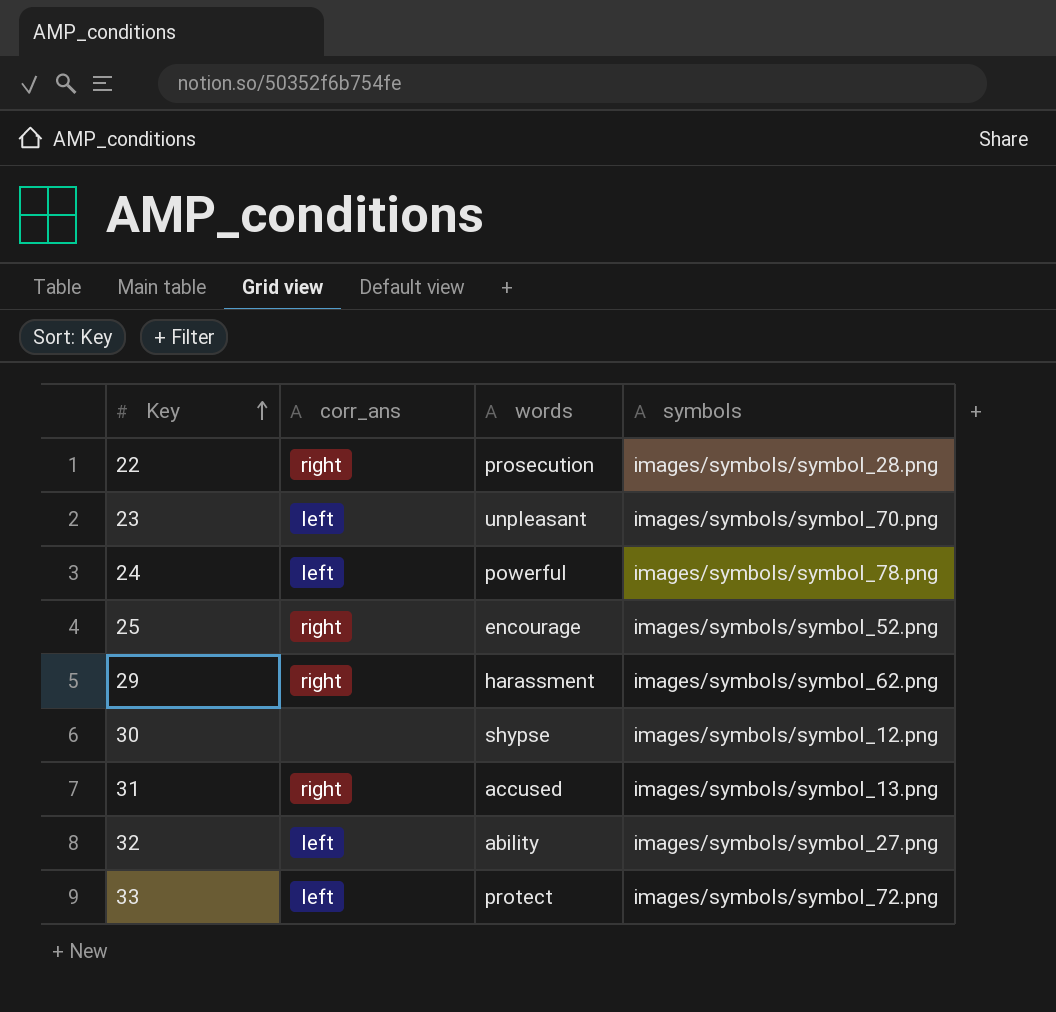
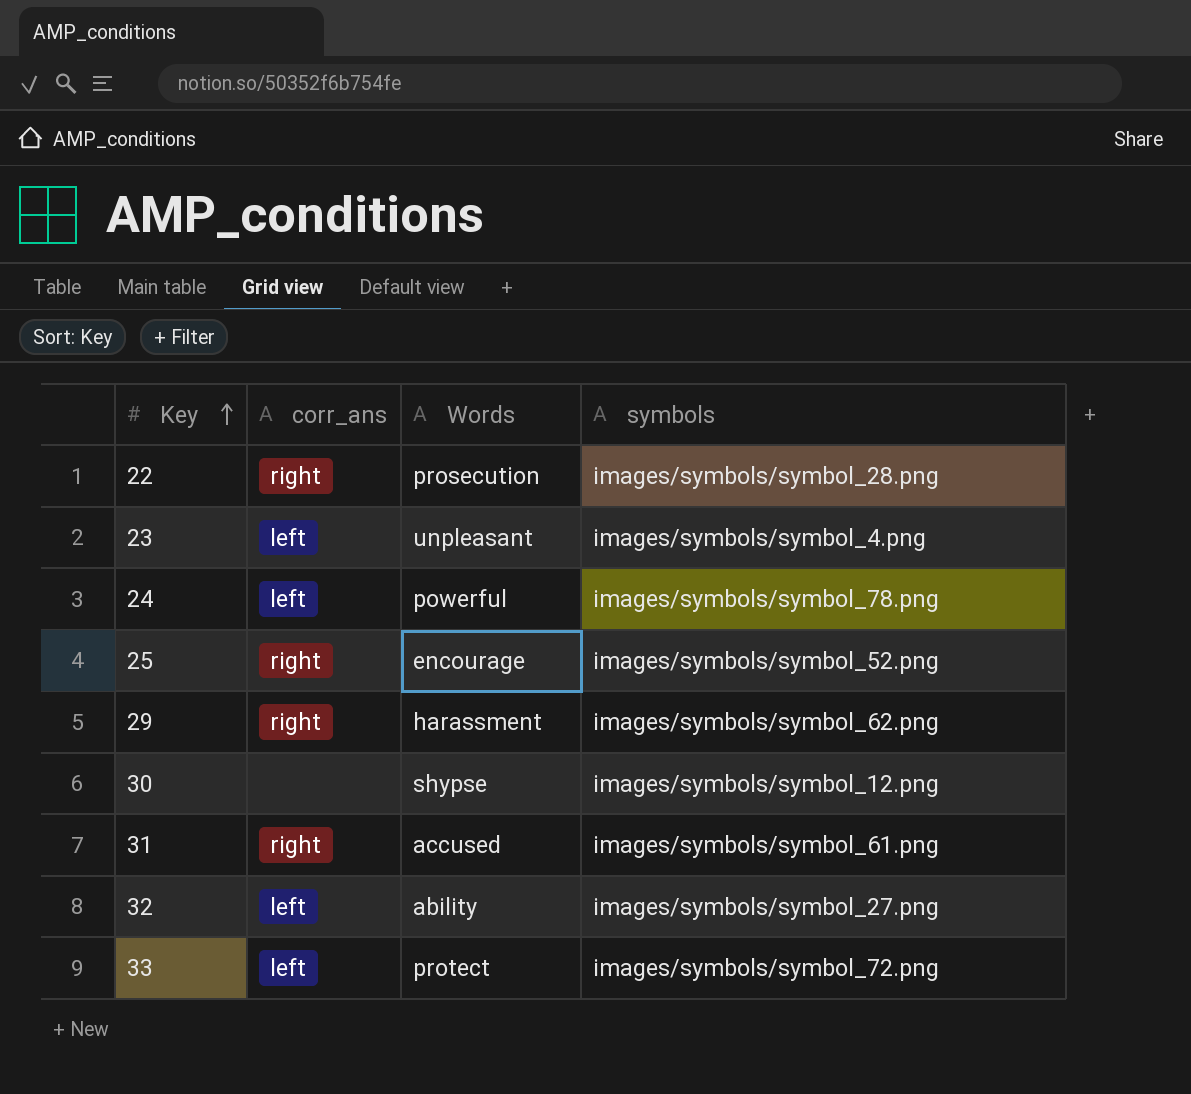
column name: words -> Words
23 | symbols: images/symbols/symbol_70.png -> images/symbols/symbol_4.png
31 | symbols: images/symbols/symbol_13.png -> images/symbols/symbol_61.png

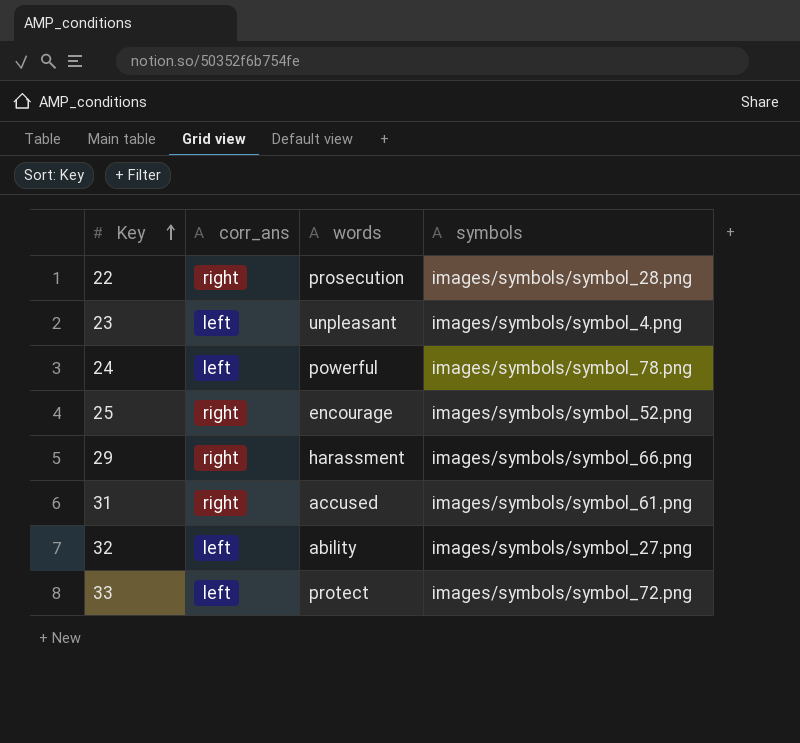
column name: Words -> words
row 30: none | shypse | images/symbols/symbol_12.png -> none
29 | symbols: images/symbols/symbol_62.png -> images/symbols/symbol_66.png

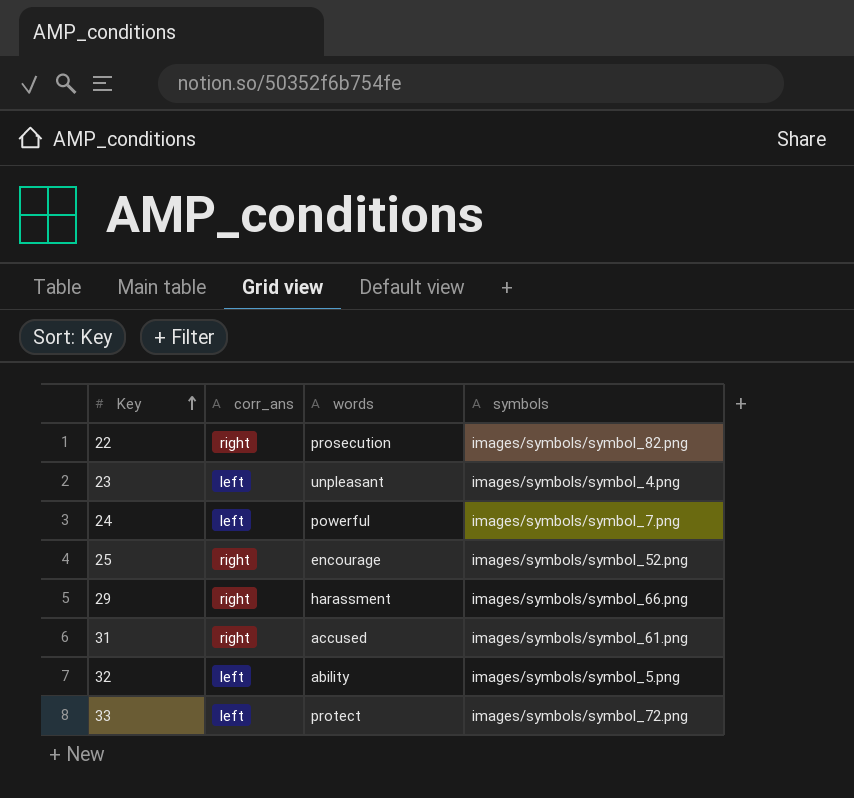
22 | symbols: images/symbols/symbol_28.png -> images/symbols/symbol_82.png
24 | symbols: images/symbols/symbol_78.png -> images/symbols/symbol_7.png
32 | symbols: images/symbols/symbol_27.png -> images/symbols/symbol_5.png

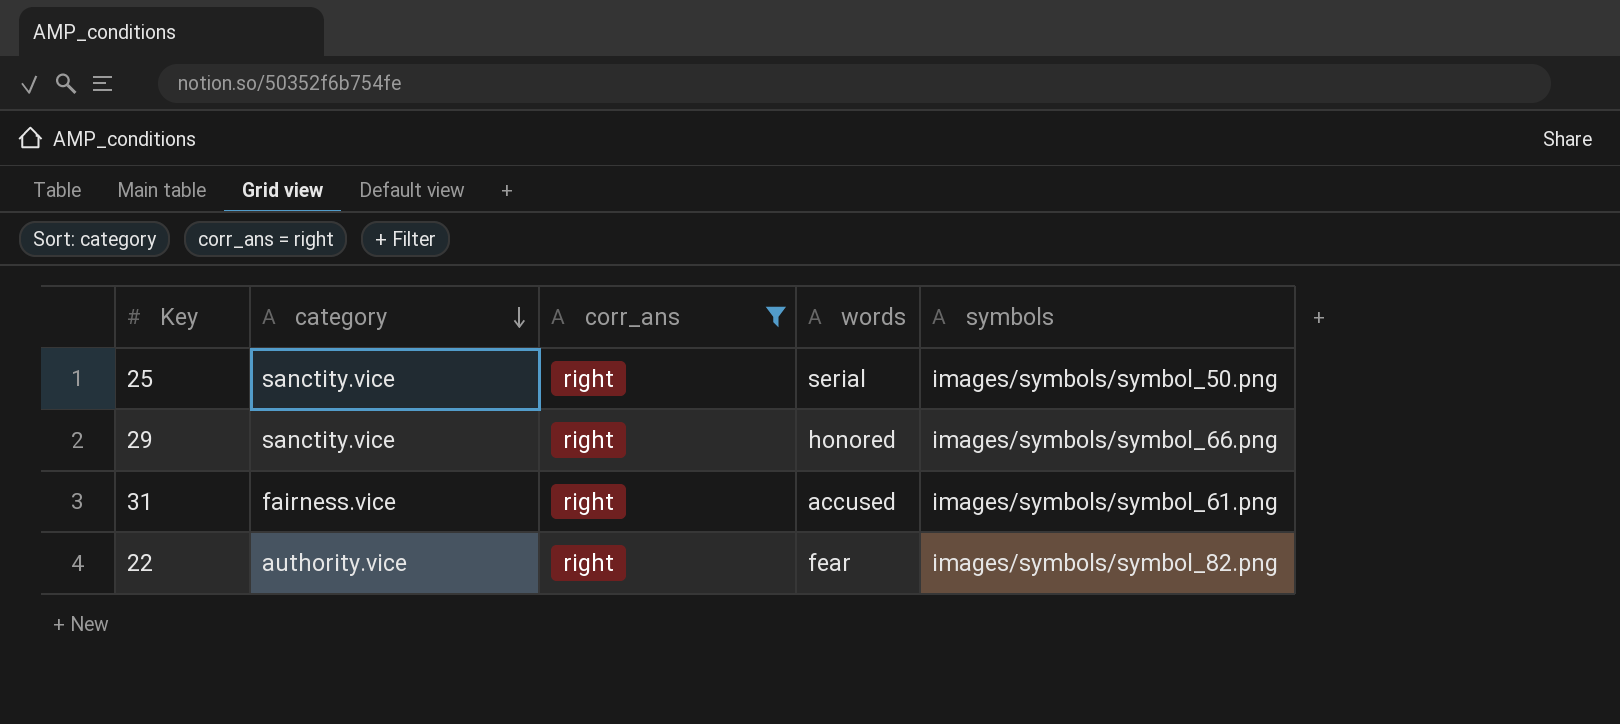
filter: none -> corr_ans = right
row order: Key ascending -> category descending
column category | position: none -> 2
25 | words: encourage -> serial
25 | symbols: images/symbols/symbol_52.png -> images/symbols/symbol_50.png
29 | words: harassment -> honored
22 | words: prosecution -> fear

